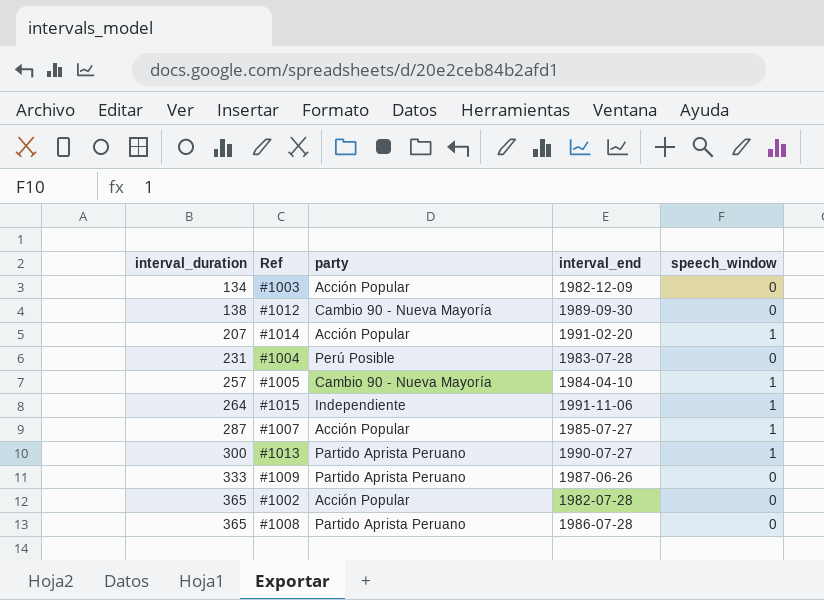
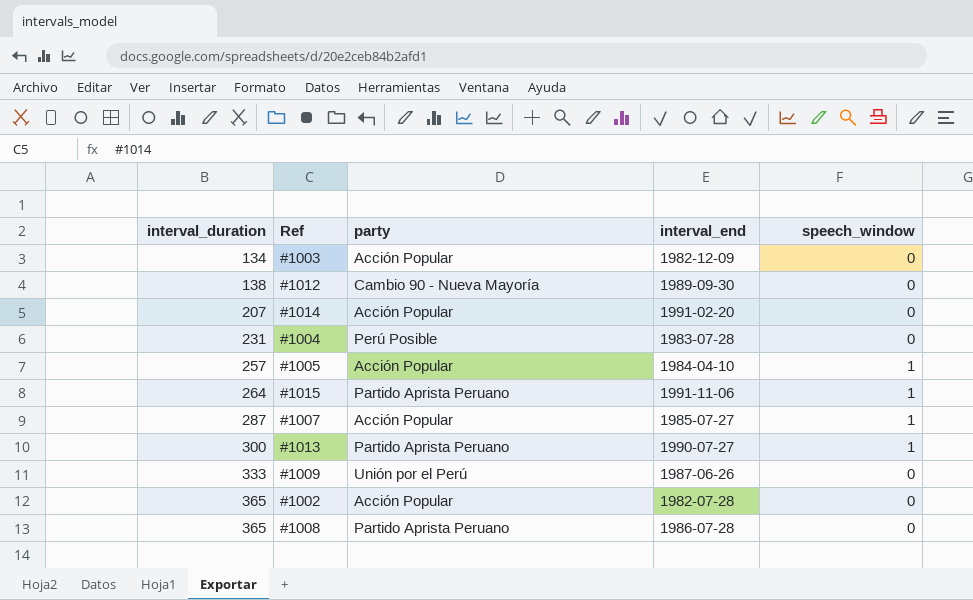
#1014 | speech_window: 1 -> 0
#1005 | party: Cambio 90 - Nueva Mayoría -> Acción Popular
#1015 | party: Independiente -> Partido Aprista Peruano
#1009 | party: Partido Aprista Peruano -> Unión por el Perú

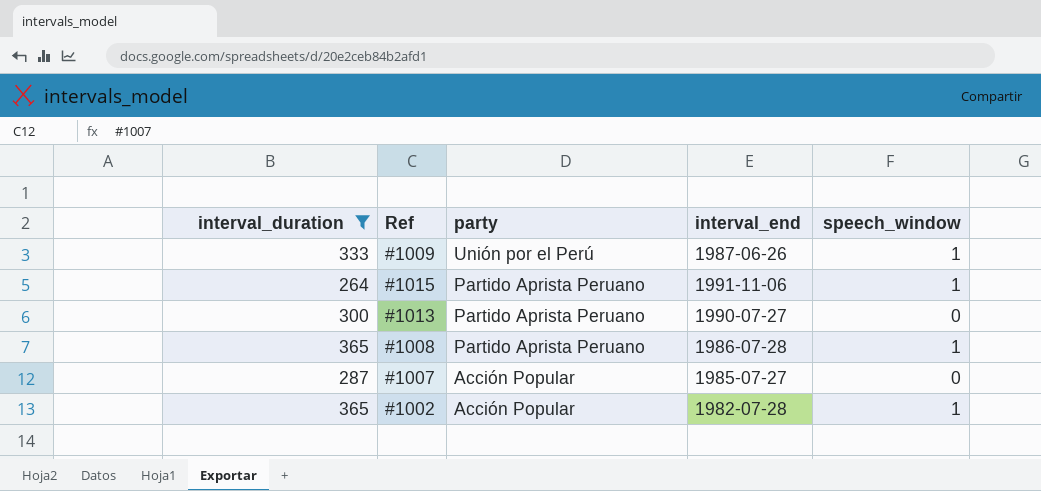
filter: none -> interval_duration >= 264
row order: interval_duration ascending -> party descending
#1009 | speech_window: 0 -> 1
#1013 | speech_window: 1 -> 0
#1008 | speech_window: 0 -> 1
#1007 | speech_window: 1 -> 0
#1002 | speech_window: 0 -> 1

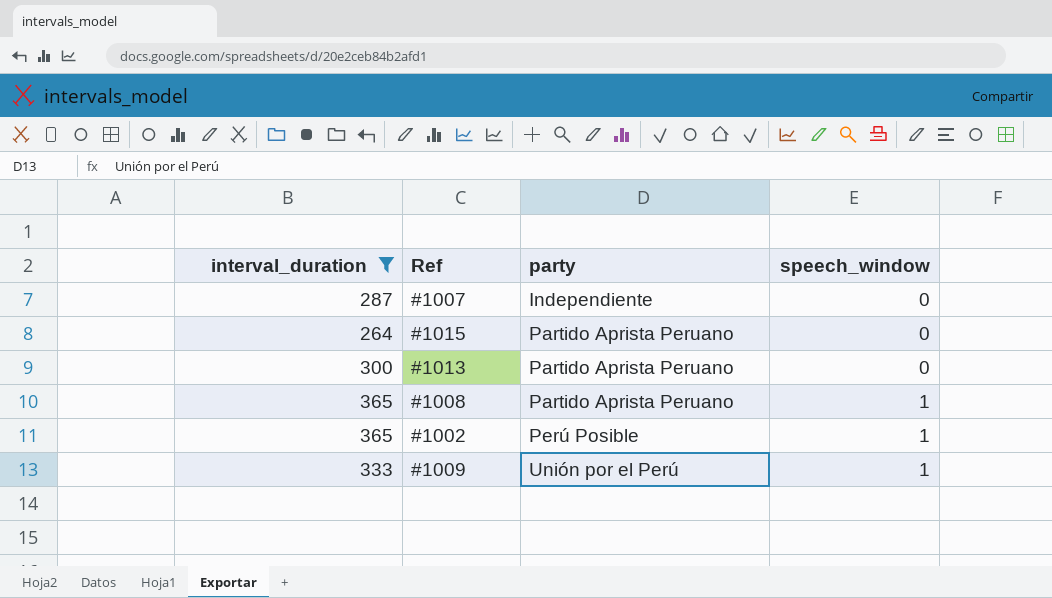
row order: party descending -> party ascending
column interval_end | position: 4 -> none
#1007 | party: Acción Popular -> Independiente
#1015 | speech_window: 1 -> 0
#1002 | party: Acción Popular -> Perú Posible

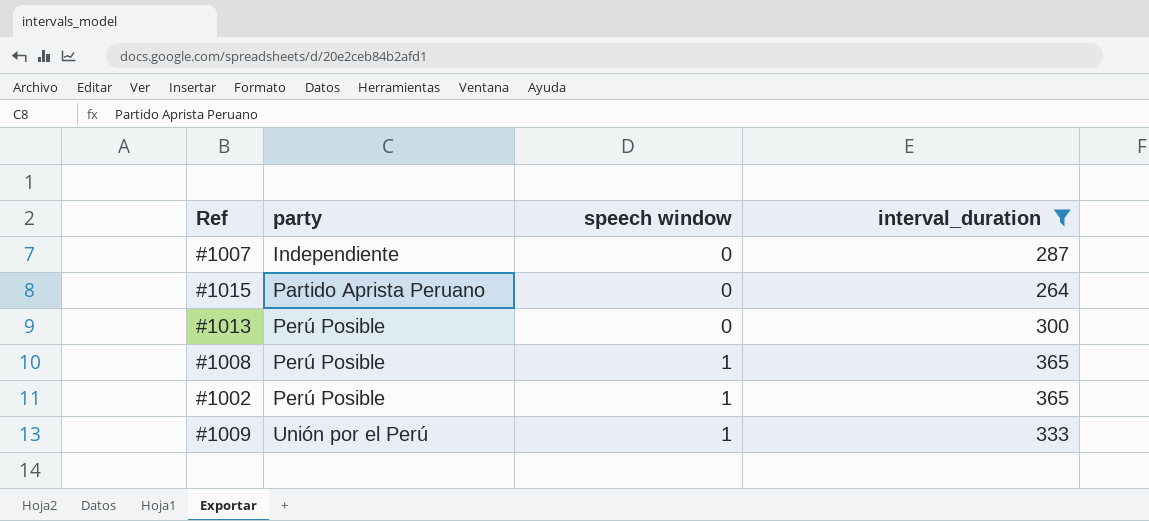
column name: speech_window -> speech window
column interval_duration | position: 1 -> 4
#1013 | party: Partido Aprista Peruano -> Perú Posible
#1008 | party: Partido Aprista Peruano -> Perú Posible

